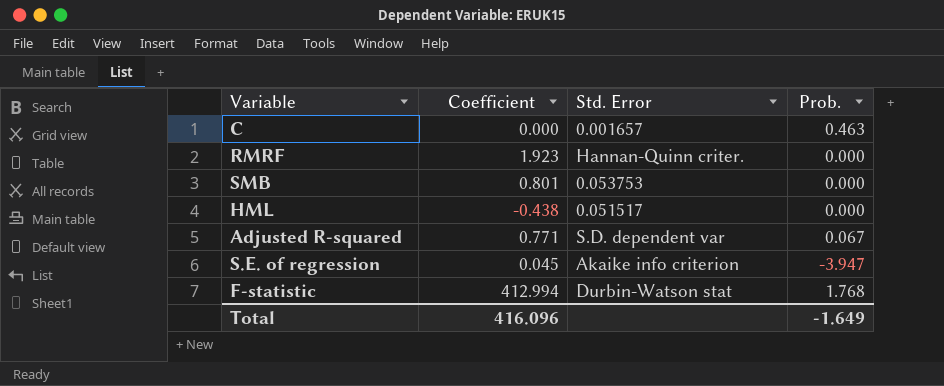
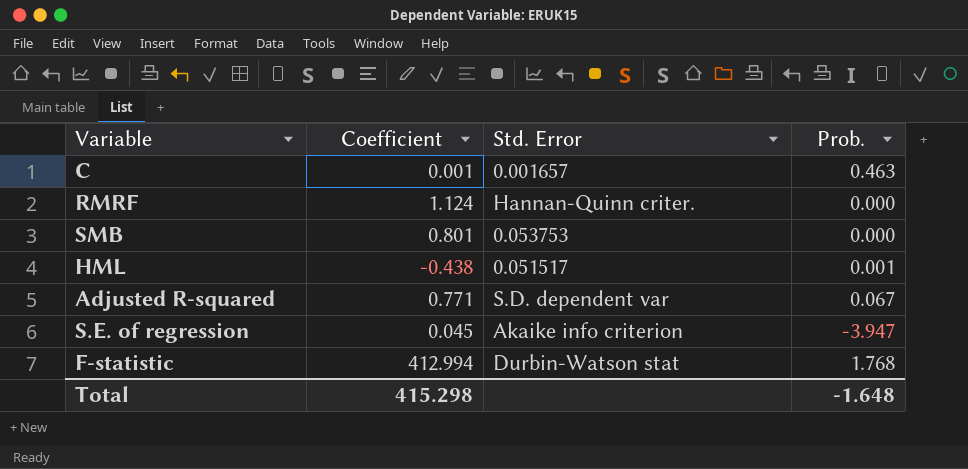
C | Coefficient: 0.000 -> 0.001
RMRF | Coefficient: 1.923 -> 1.124
HML | Prob.: 0.000 -> 0.001
Total | Coefficient: 416.096 -> 415.298
Total | Prob.: -1.649 -> -1.648

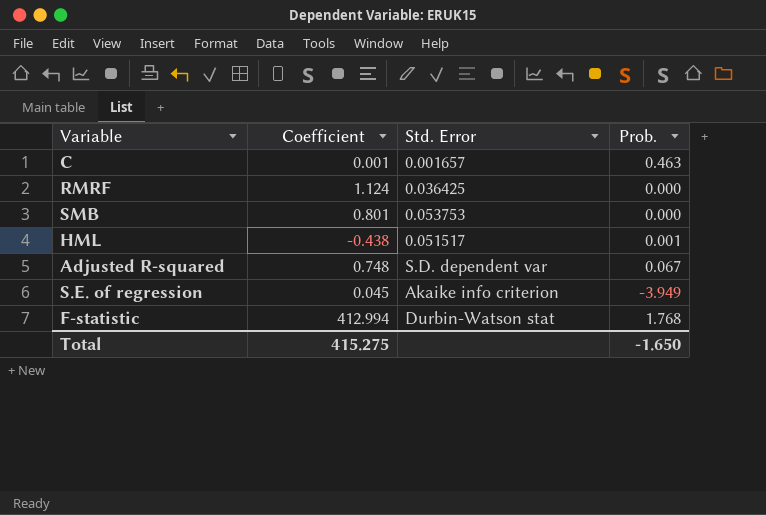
RMRF | Std. Error: Hannan-Quinn criter. -> 0.036425
Adjusted R-squared | Coefficient: 0.771 -> 0.748
S.E. of regression | Prob.: -3.947 -> -3.949
Total | Coefficient: 415.298 -> 415.275
Total | Prob.: -1.648 -> -1.650

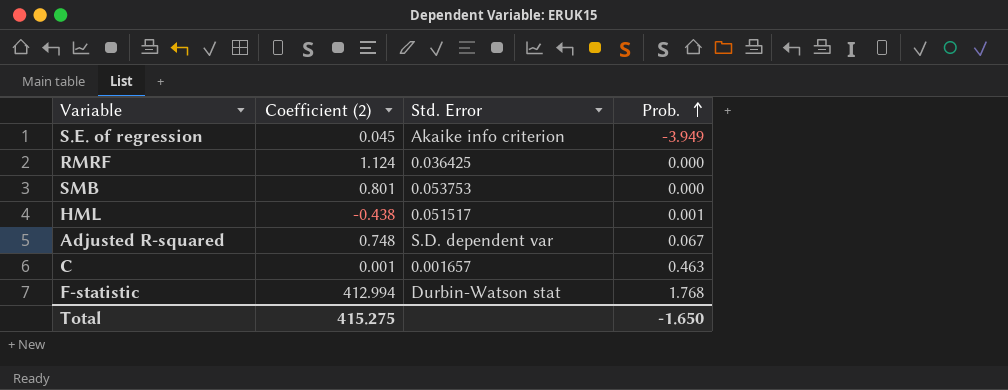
row order: none -> Prob. ascending
column name: Coefficient -> Coefficient (2)

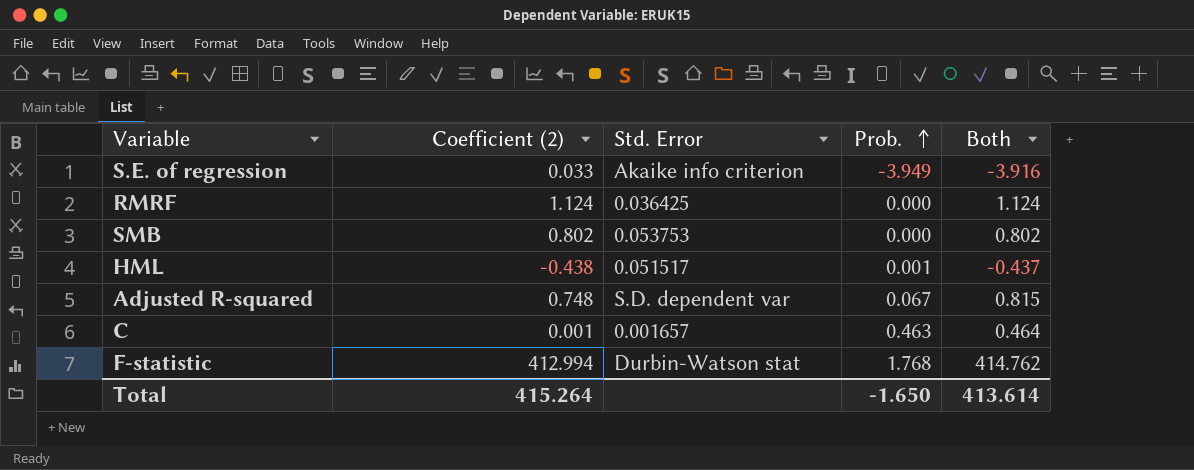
column Both | formula: none -> [Coefficient (2)] + [Prob.]
S.E. of regression | Coefficient (2): 0.045 -> 0.033
SMB | Coefficient (2): 0.801 -> 0.802
Total | Coefficient (2): 415.275 -> 415.264

